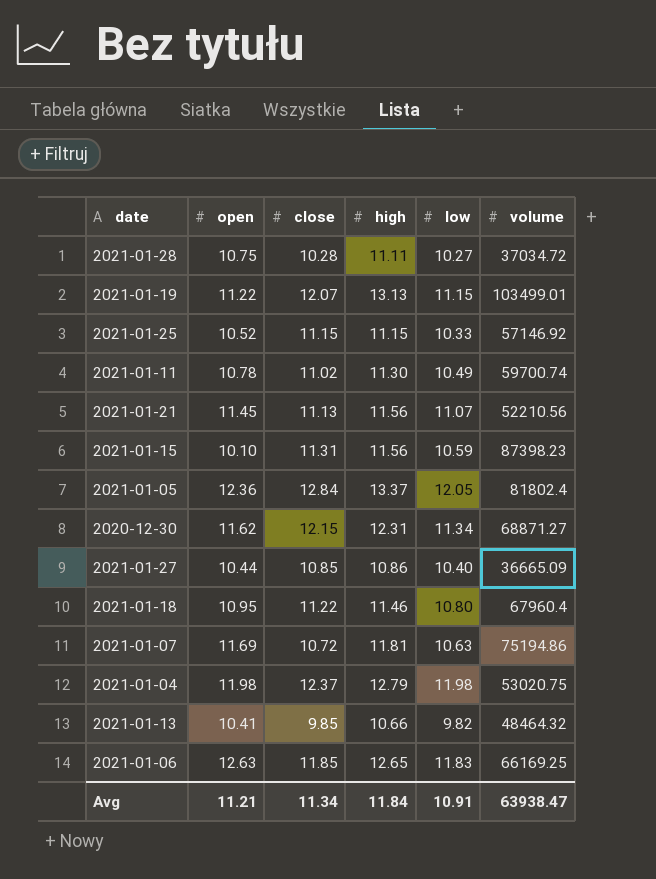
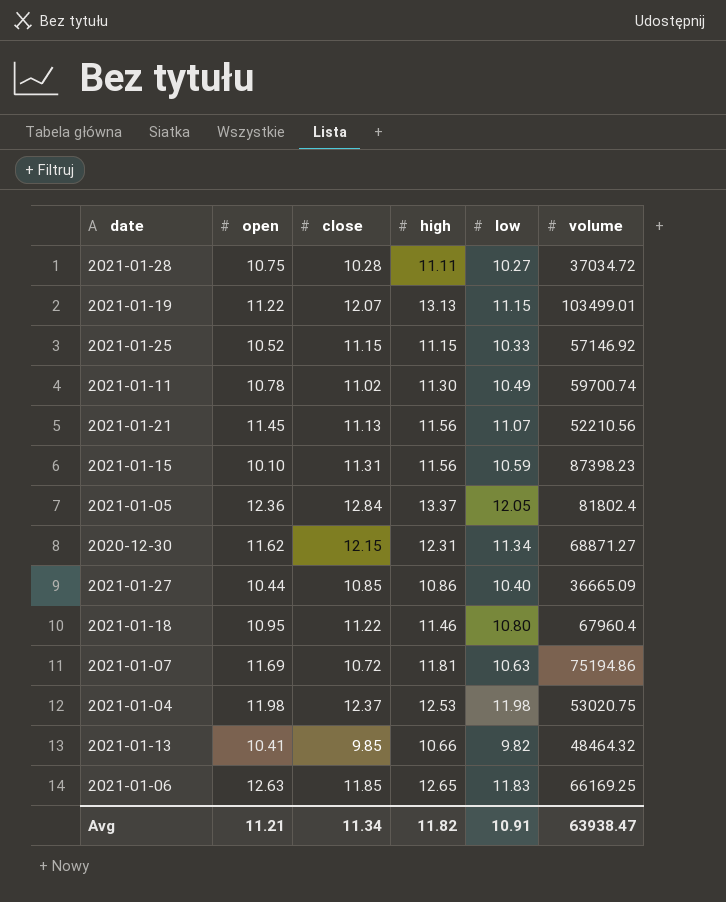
2021-01-04 | high: 12.79 -> 12.53
Avg | high: 11.84 -> 11.82

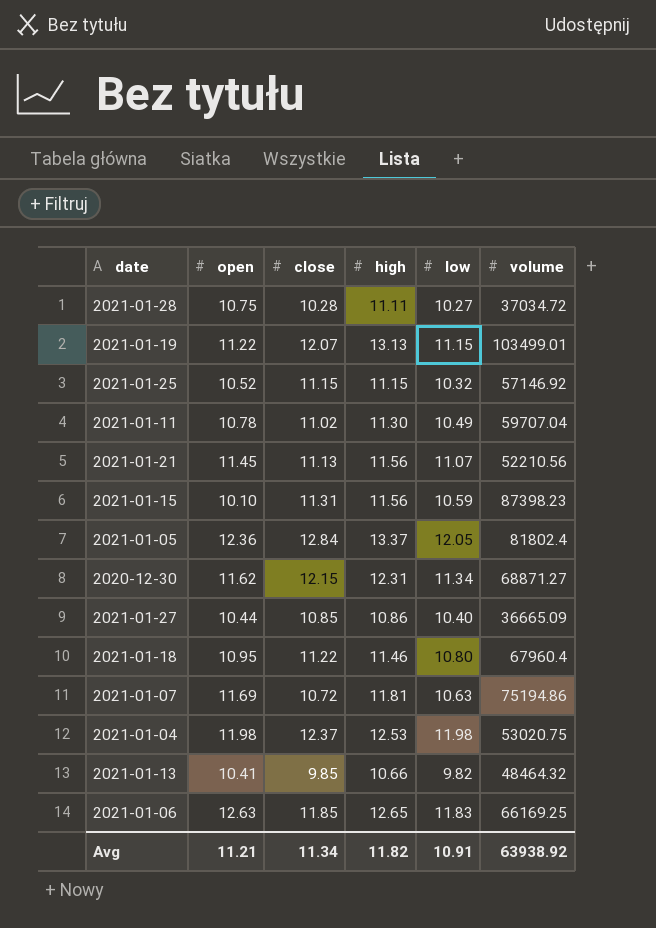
2021-01-25 | low: 10.33 -> 10.32
2021-01-11 | volume: 59700.74 -> 59707.04
Avg | volume: 63938.47 -> 63938.92

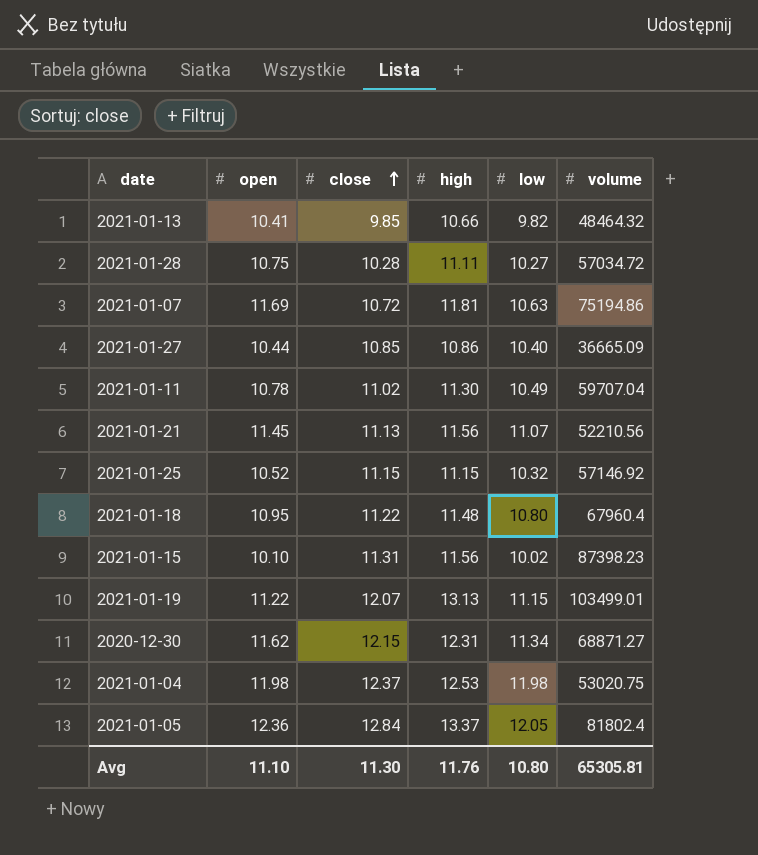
row order: none -> close ascending
row 2021-01-06: 12.63 | 11.85 | 12.65 | 11.83 | 66169.25 -> none
2021-01-28 | volume: 37034.72 -> 57034.72
2021-01-18 | high: 11.46 -> 11.48
2021-01-15 | low: 10.59 -> 10.02
Avg | open: 11.21 -> 11.10
Avg | close: 11.34 -> 11.30
Avg | high: 11.82 -> 11.76
Avg | low: 10.91 -> 10.80
Avg | volume: 63938.92 -> 65305.81

